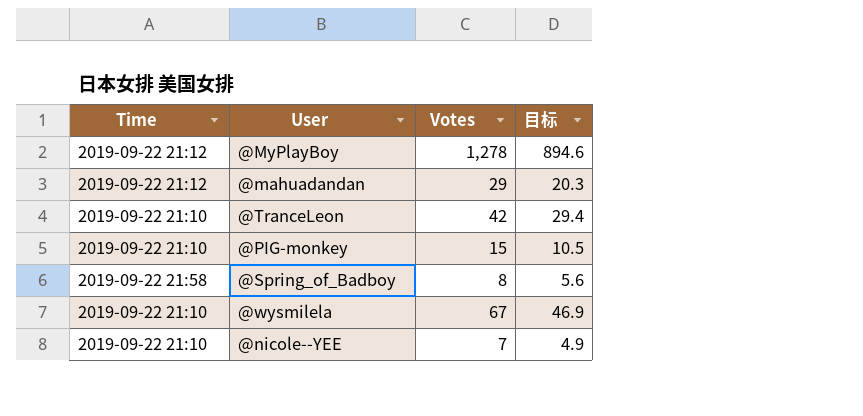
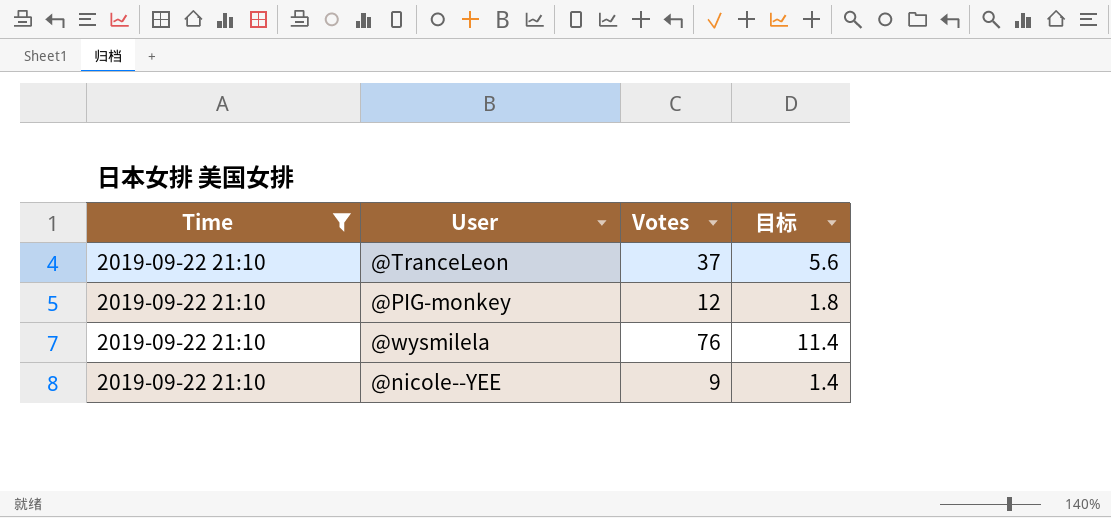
filter: none -> Time = 2019-09-22 21:10
column 目标 | formula: [Votes] * 0.7 -> [Votes] * 0.15
@TranceLeon | Votes: 42 -> 37
@PIG-monkey | Votes: 15 -> 12
@wysmilela | Votes: 67 -> 76
@nicole--YEE | Votes: 7 -> 9

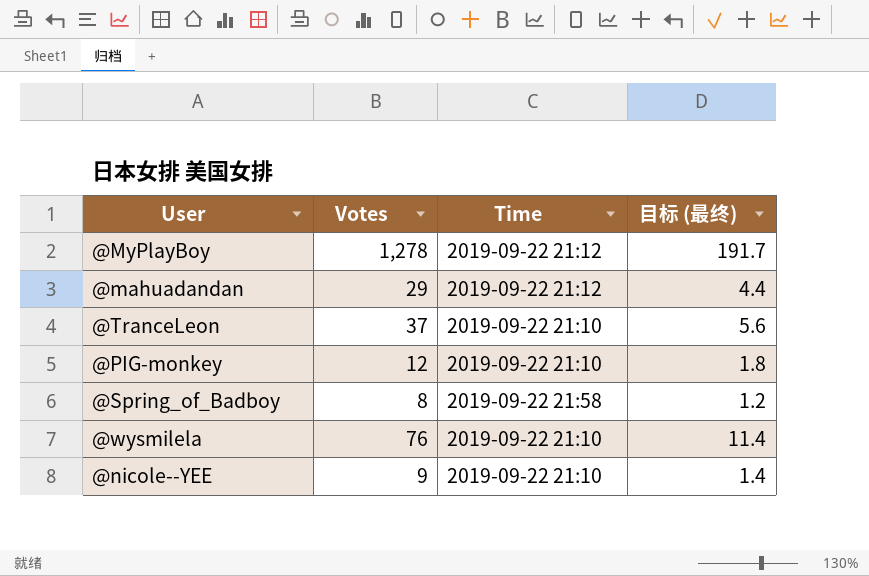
filter: Time = 2019-09-22 21:10 -> none
column Time | position: 1 -> 3
column name: 目标 -> 目标 (最终)

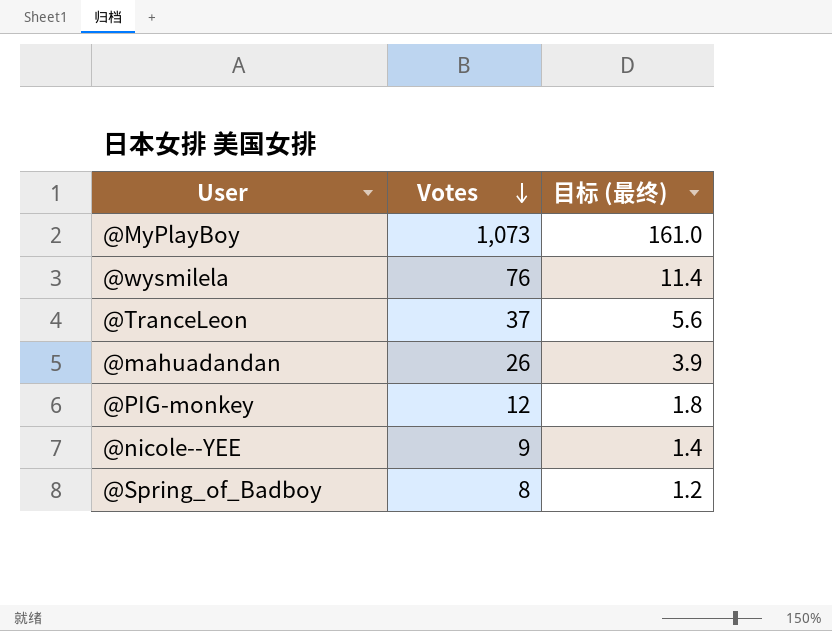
row order: none -> Votes descending
column Time | position: 3 -> none
@MyPlayBoy | Votes: 1,278 -> 1,073
@MyPlayBoy | 目标 (最终): 191.7 -> 161.0
@mahuadandan | Votes: 29 -> 26
@mahuadandan | 目标 (最终): 4.4 -> 3.9

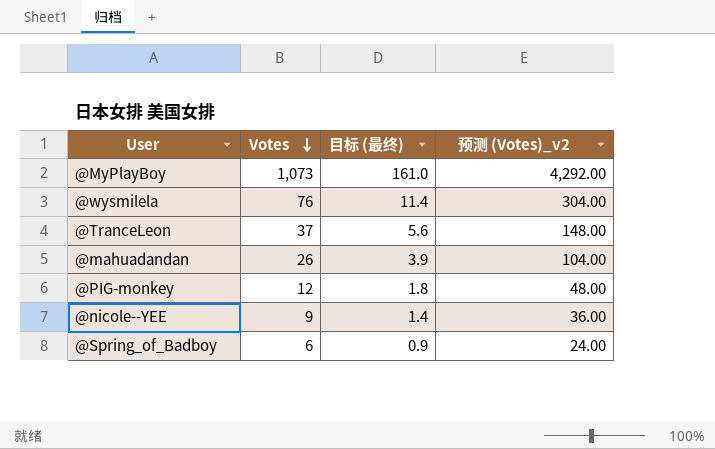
column 预测 (Votes)_v2 | formula: none -> [Votes] * 4
@Spring_of_Badboy | Votes: 8 -> 6
@Spring_of_Badboy | 目标 (最终): 1.2 -> 0.9

